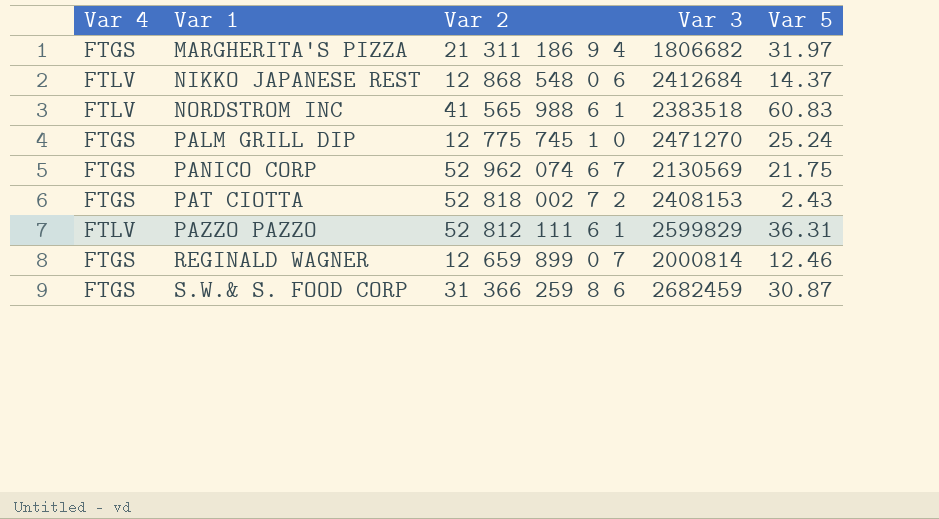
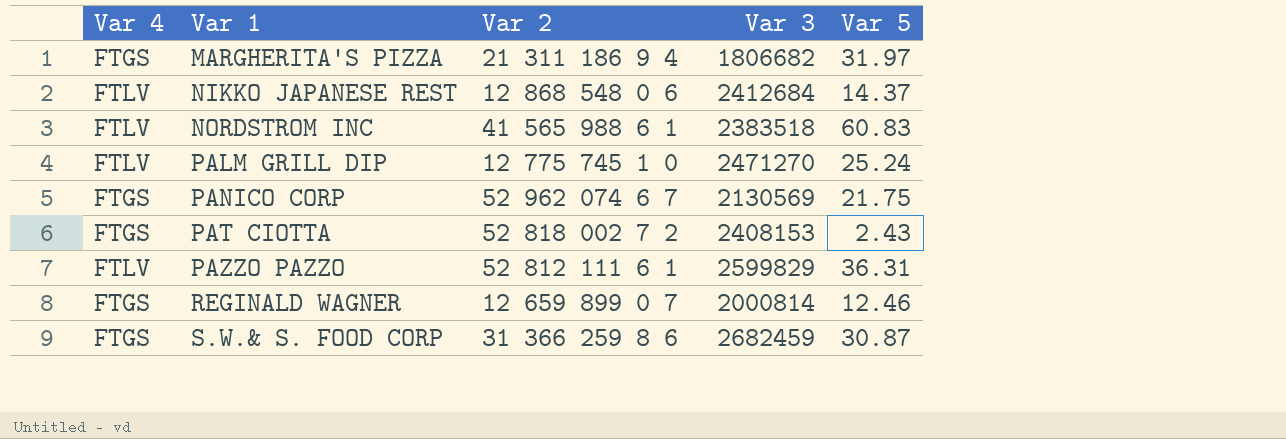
PALM GRILL DIP | Var 4: FTGS -> FTLV

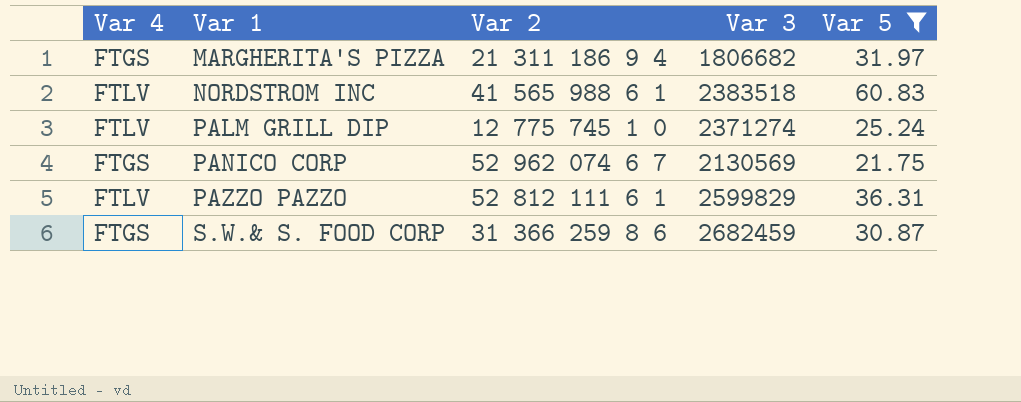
filter: none -> Var 5 >= 21.75
PALM GRILL DIP | Var 3: 2471270 -> 2371274

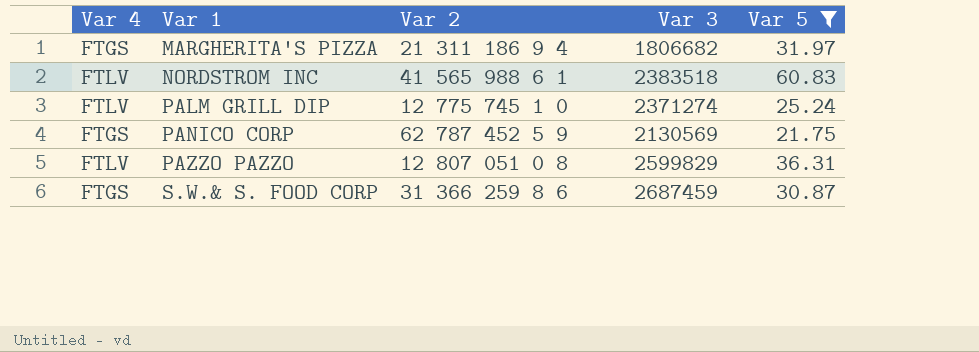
PANICO CORP | Var 2: 52 962 074 6 7 -> 62 787 452 5 9
PAZZO PAZZO | Var 2: 52 812 111 6 1 -> 12 807 051 0 8
S.W.& S. FOOD CORP | Var 3: 2682459 -> 2687459

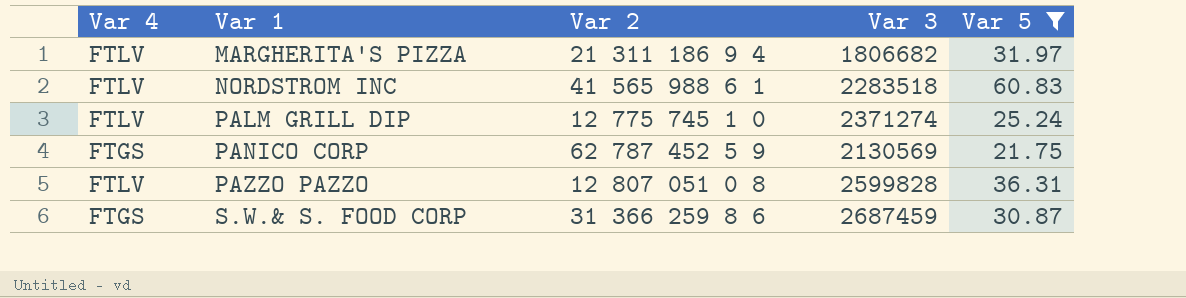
MARGHERITA'S PIZZA | Var 4: FTGS -> FTLV
NORDSTROM INC | Var 3: 2383518 -> 2283518
PAZZO PAZZO | Var 3: 2599829 -> 2599828

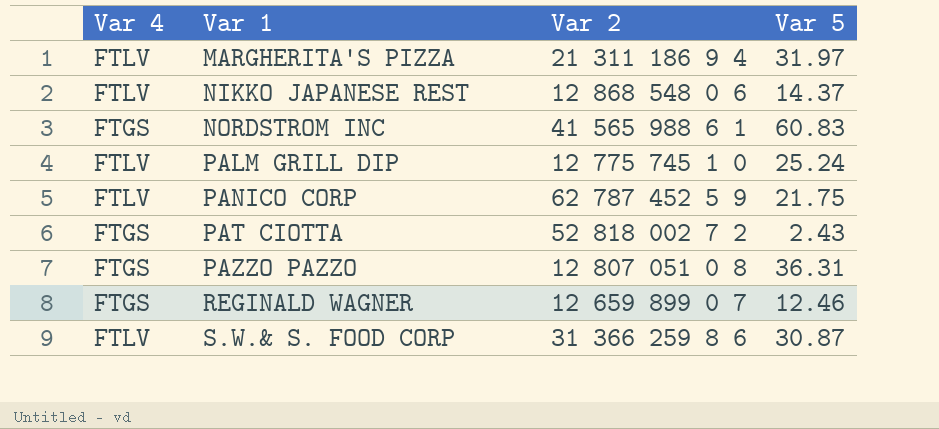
filter: Var 5 >= 21.75 -> none
column Var 3 | position: 4 -> none
NORDSTROM INC | Var 4: FTLV -> FTGS
PANICO CORP | Var 4: FTGS -> FTLV
PAZZO PAZZO | Var 4: FTLV -> FTGS
S.W.& S. FOOD CORP | Var 4: FTGS -> FTLV

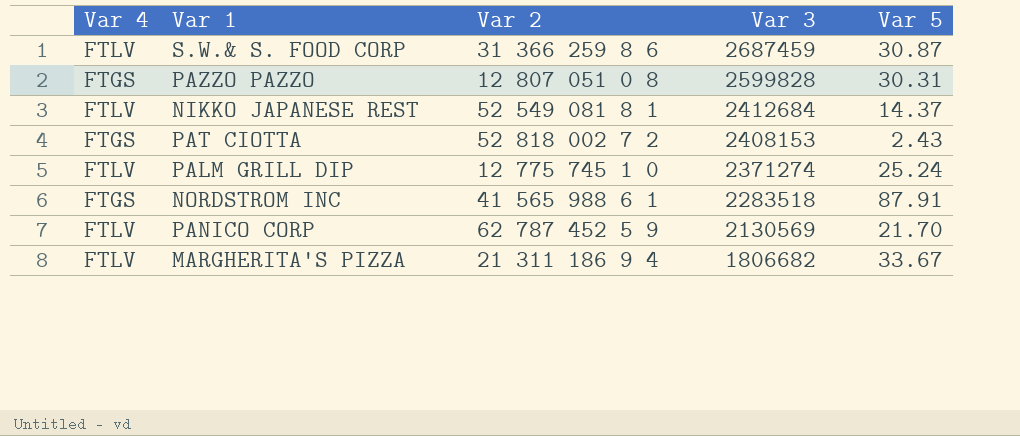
row order: Var 1 ascending -> Var 3 descending
column Var 3 | position: none -> 4
row REGINALD WAGNER: FTGS | 12 659 899 0 7 | 12.46 -> none
PAZZO PAZZO | Var 5: 36.31 -> 30.31
NIKKO JAPANESE REST | Var 2: 12 868 548 0 6 -> 52 549 081 8 1
NORDSTROM INC | Var 5: 60.83 -> 87.91
PANICO CORP | Var 5: 21.75 -> 21.70
MARGHERITA'S PIZZA | Var 5: 31.97 -> 33.67

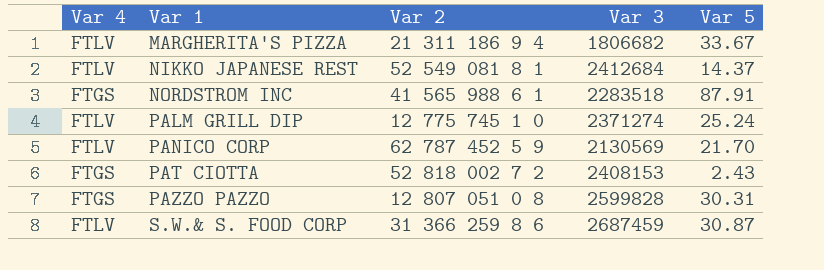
row order: Var 3 descending -> Var 1 ascending

